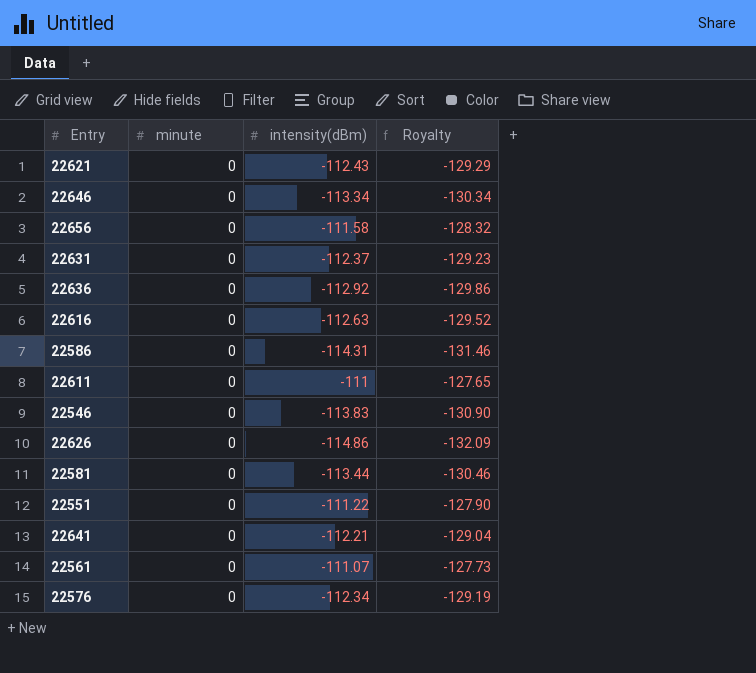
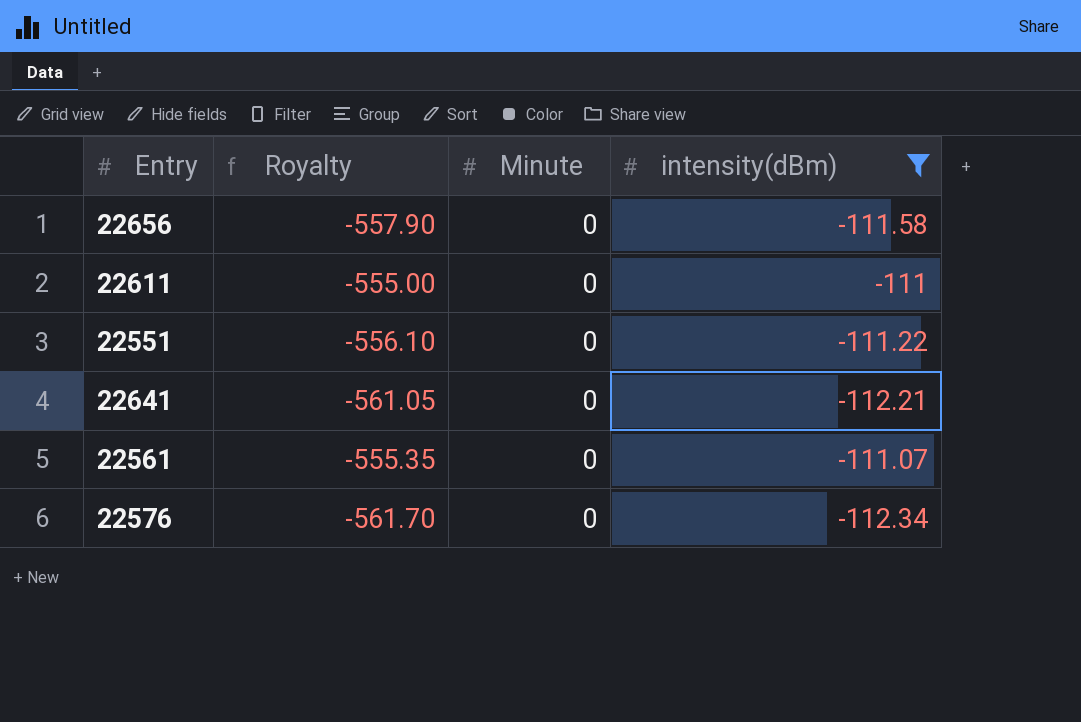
filter: none -> intensity(dBm) >= -112.34
column Royalty | formula: [intensity(dBm)] * 1.15 -> [intensity(dBm)] * 5
column Royalty | position: 4 -> 2
column name: minute -> Minute

